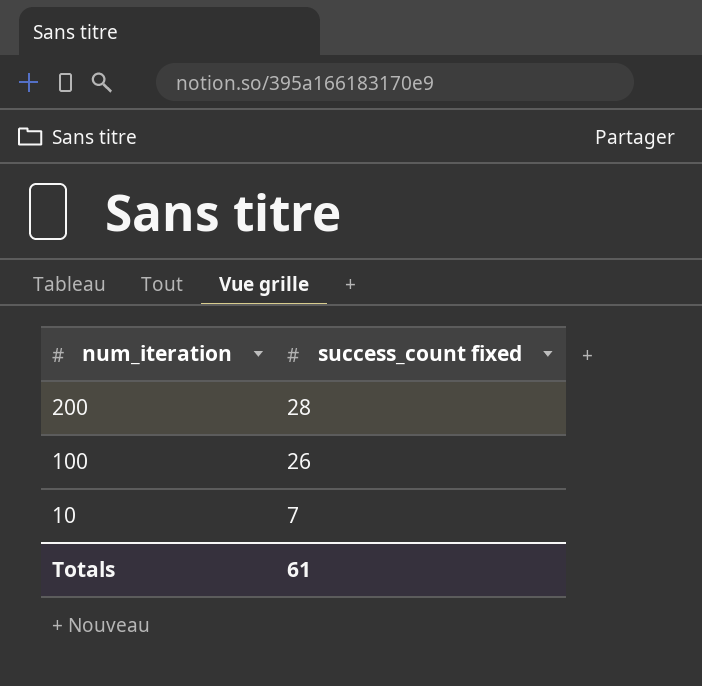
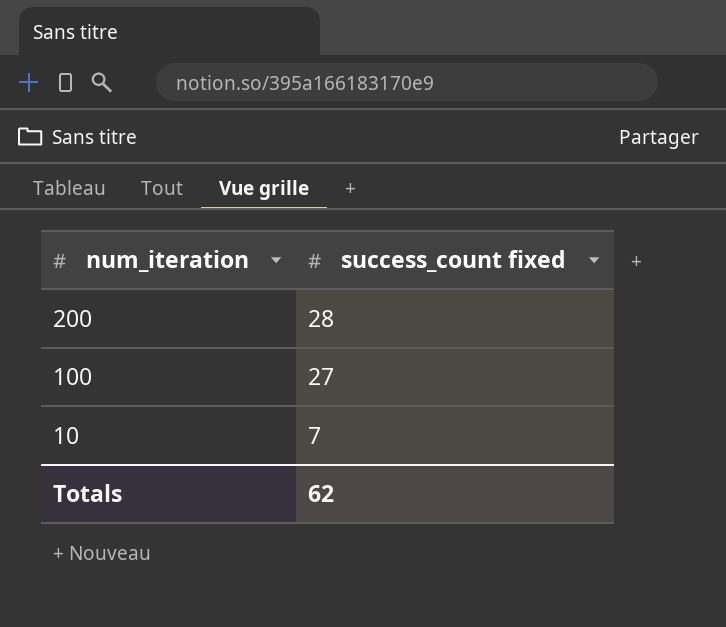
100 | success_count fixed: 26 -> 27
Totals | success_count fixed: 61 -> 62

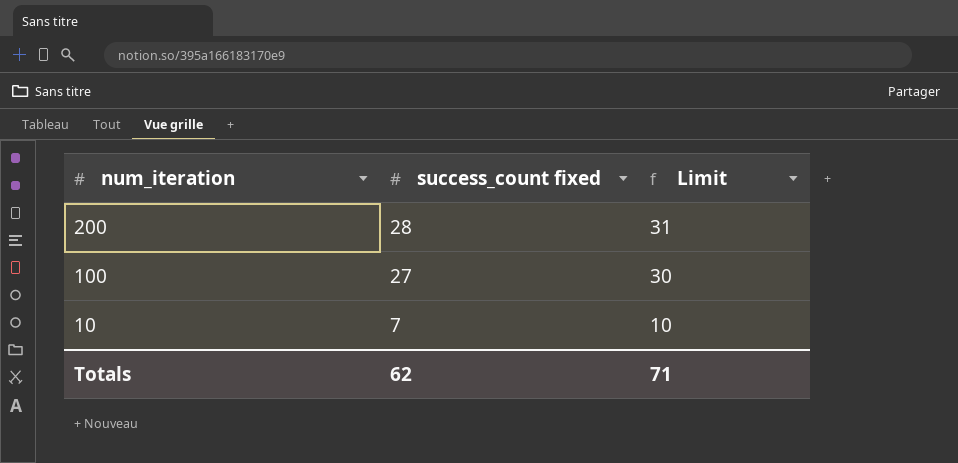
column Limit | formula: none -> [success_count fixed] + 3

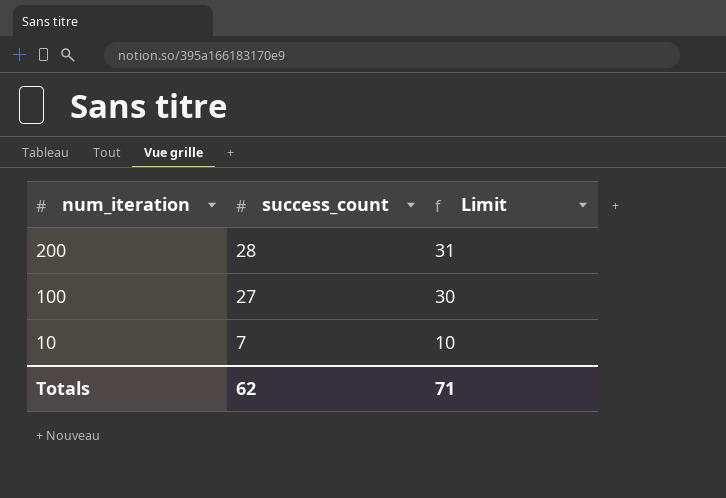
column name: success_count fixed -> success_count

